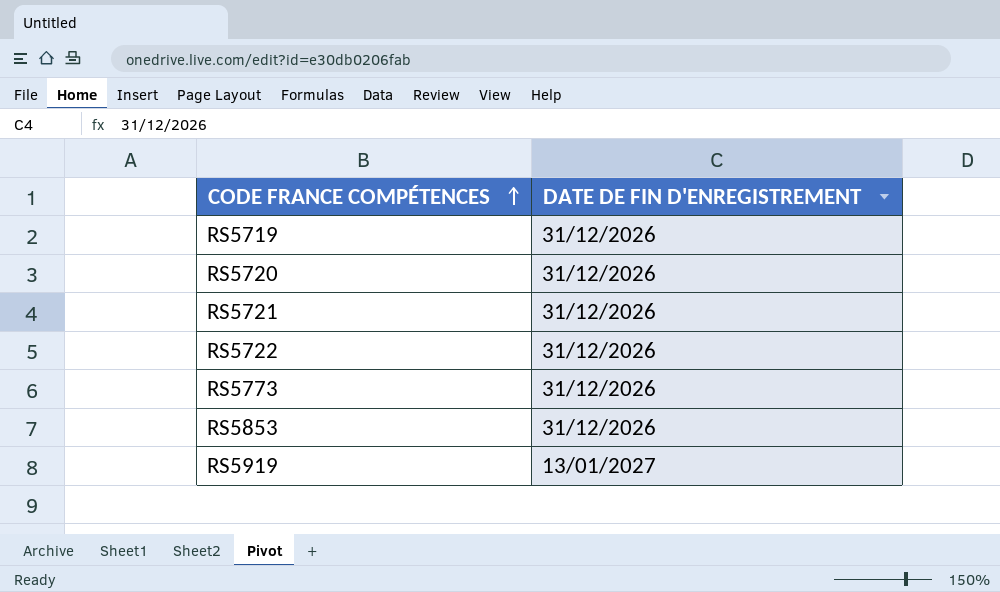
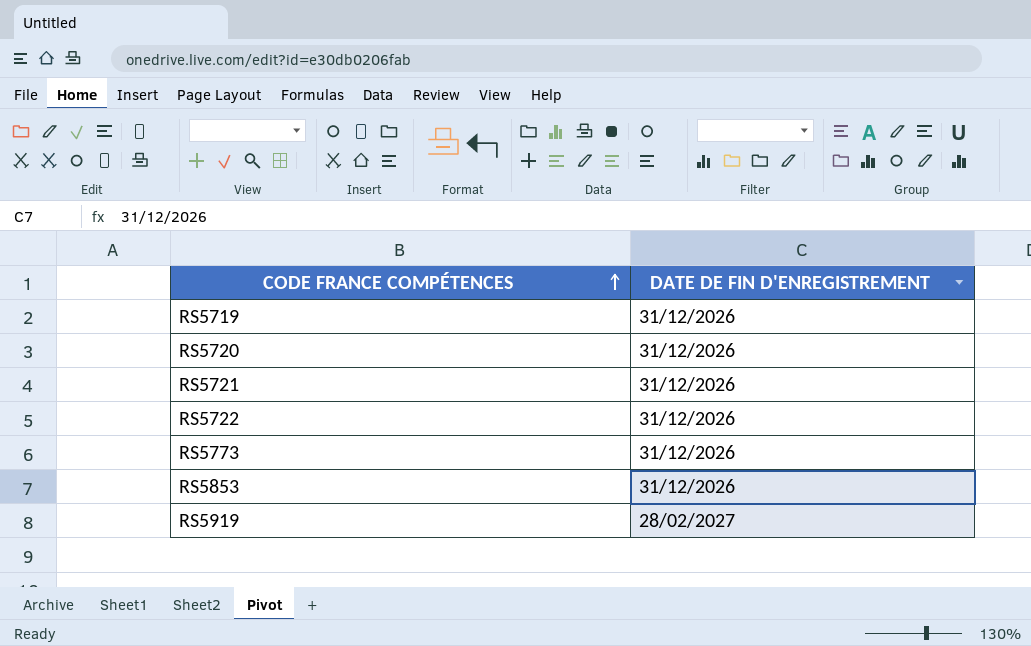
RS5919 | DATE DE FIN D'ENREGISTREMENT: 13/01/2027 -> 28/02/2027

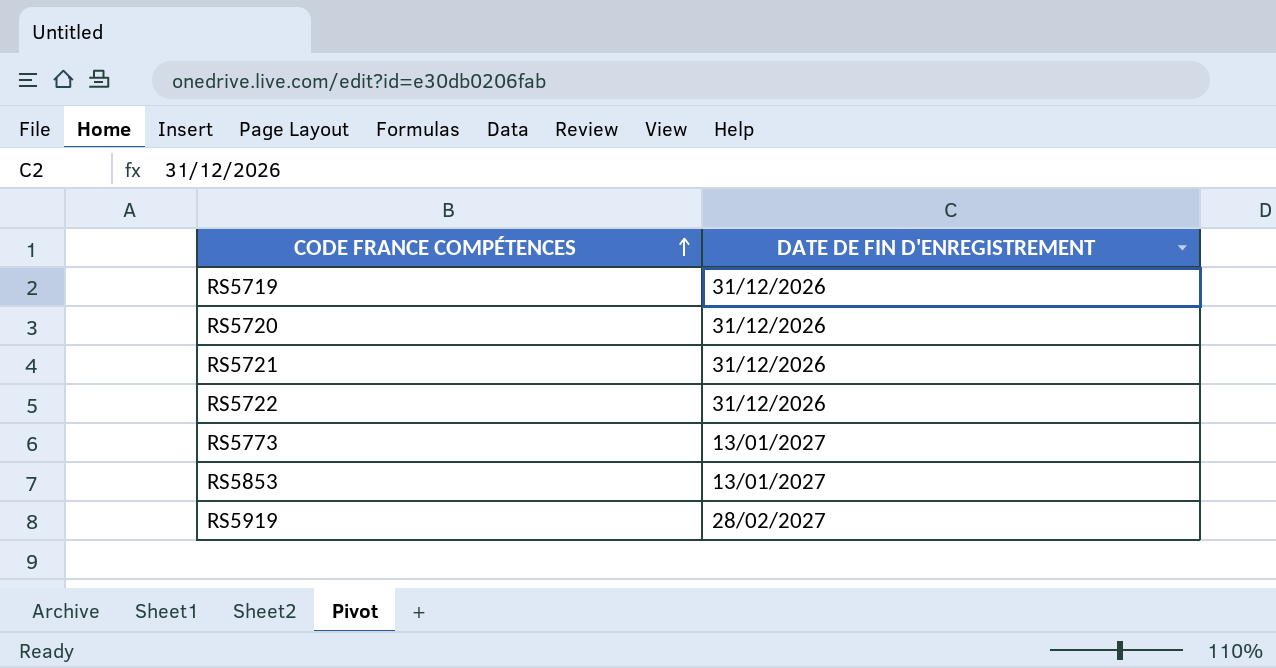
RS5773 | DATE DE FIN D'ENREGISTREMENT: 31/12/2026 -> 13/01/2027
RS5853 | DATE DE FIN D'ENREGISTREMENT: 31/12/2026 -> 13/01/2027

